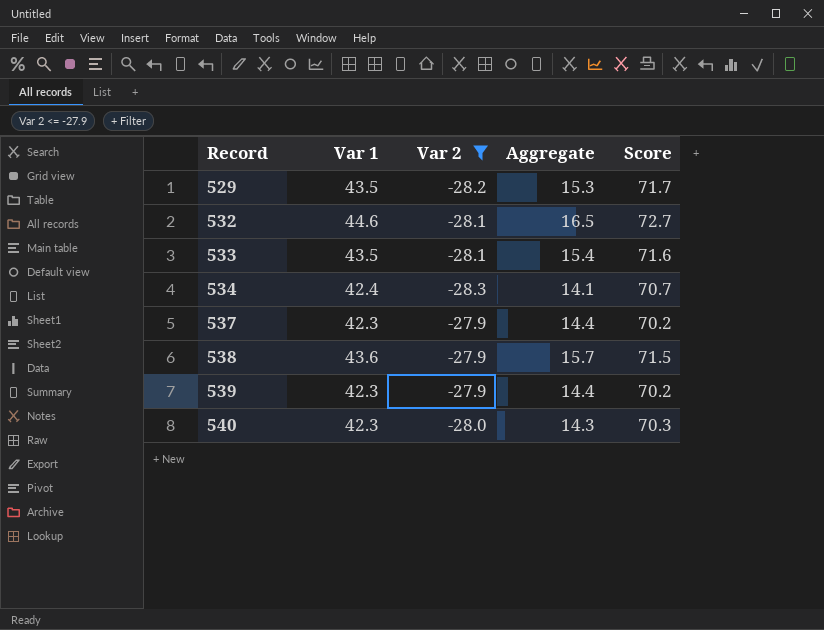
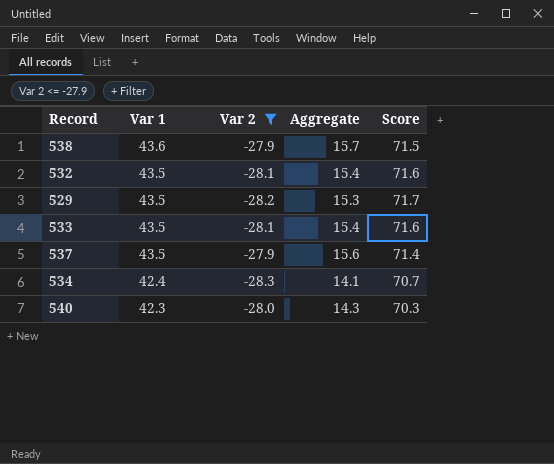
row order: Record ascending -> Var 1 descending
row 539: 42.3 | -27.9 | 14.4 | 70.2 -> none
532 | Var 1: 44.6 -> 43.5
532 | Aggregate: 16.5 -> 15.4
532 | Score: 72.7 -> 71.6
537 | Var 1: 42.3 -> 43.5
537 | Aggregate: 14.4 -> 15.6
537 | Score: 70.2 -> 71.4

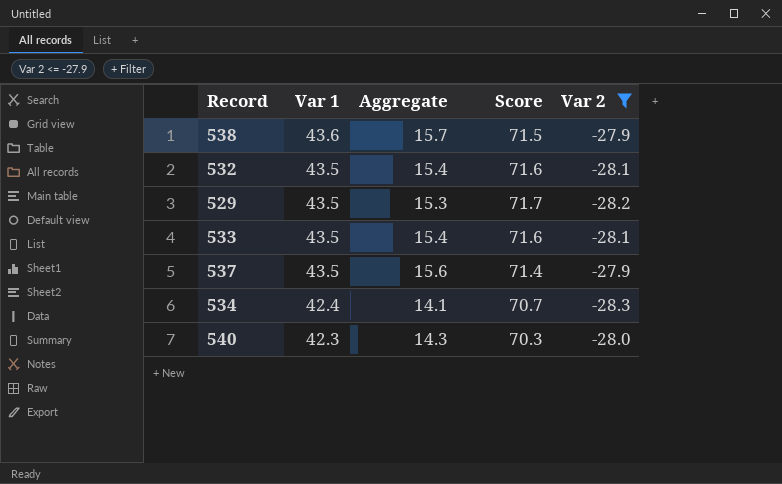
column Var 2 | position: 3 -> 5

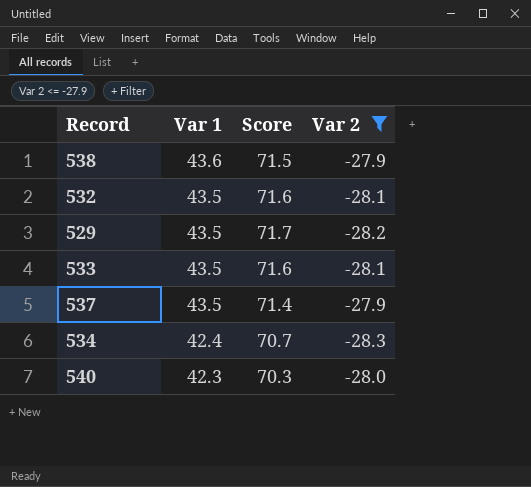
column Aggregate | formula: [Var 1] + [Var 2] -> none

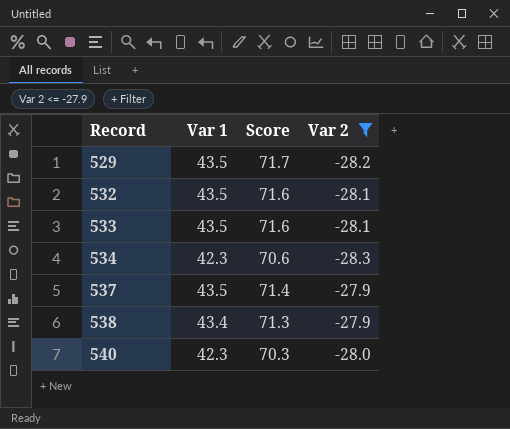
row order: Var 1 descending -> Record ascending
534 | Var 1: 42.4 -> 42.3
534 | Score: 70.7 -> 70.6
538 | Var 1: 43.6 -> 43.4
538 | Score: 71.5 -> 71.3

